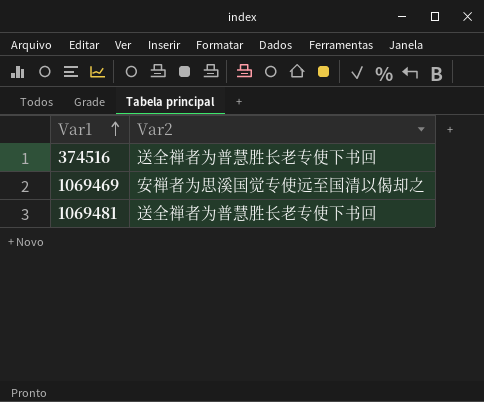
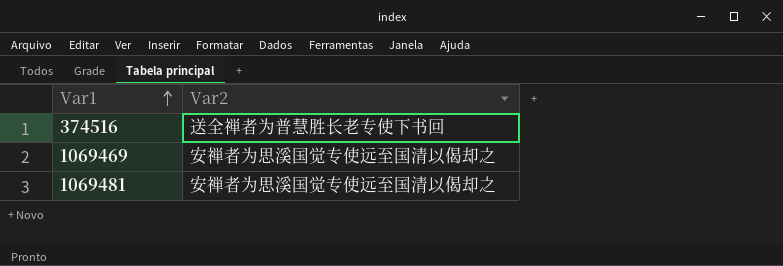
1069481 | Var2: 送全禅者为普慧胜长老专使下书回 -> 安禅者为思溪国觉专使远至国清以偈却之

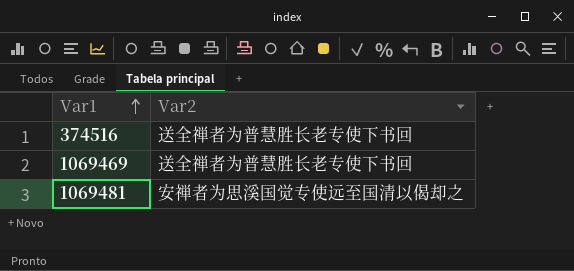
1069469 | Var2: 安禅者为思溪国觉专使远至国清以偈却之 -> 送全禅者为普慧胜长老专使下书回

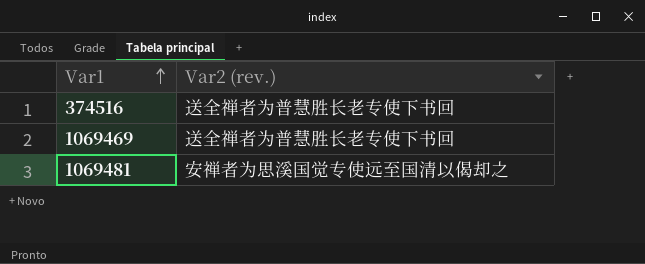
column name: Var2 -> Var2 (rev.)

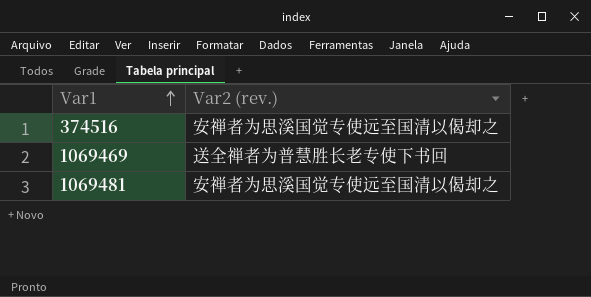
374516 | Var2 (rev.): 送全禅者为普慧胜长老专使下书回 -> 安禅者为思溪国觉专使远至国清以偈却之

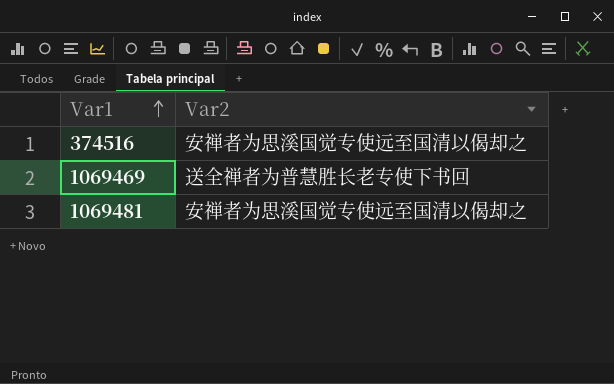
column name: Var2 (rev.) -> Var2

